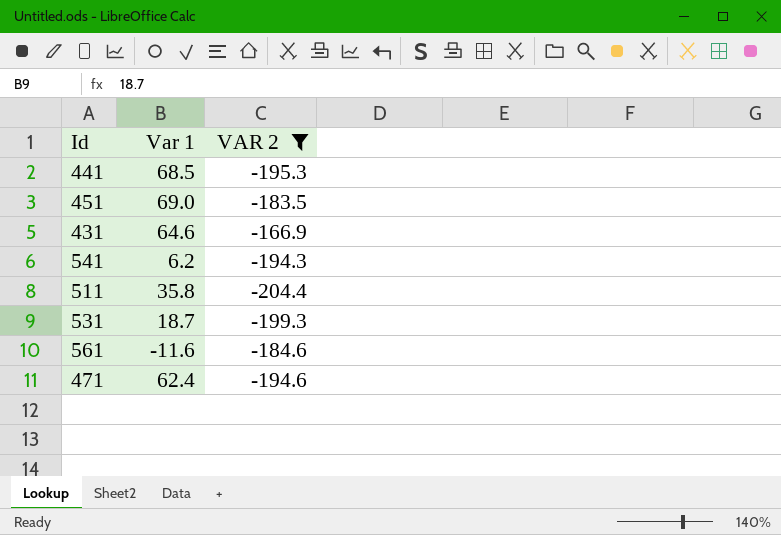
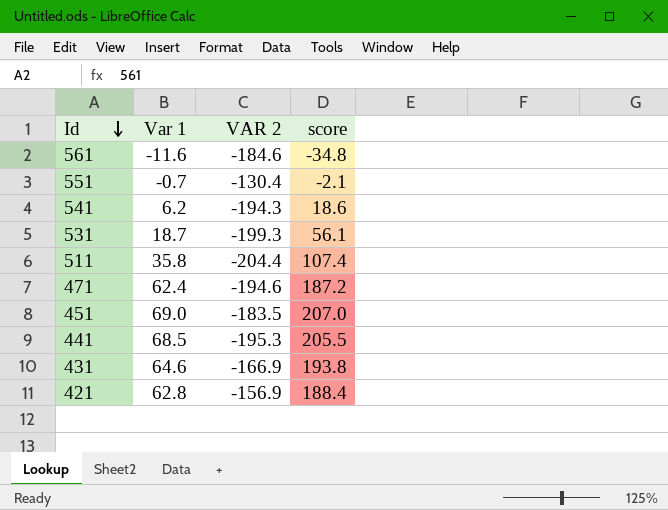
filter: VAR 2 <= -166.9 -> none
row order: none -> Id descending
column score | formula: none -> [Var 1] * 3

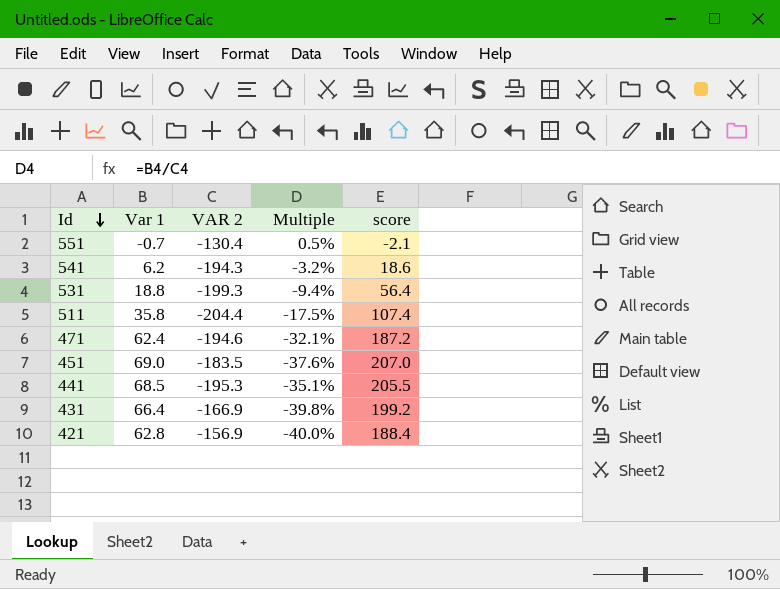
column Multiple | formula: none -> [Var 1] / [VAR 2]
row 561: -11.6 | -184.6 | -34.8 -> none
531 | Var 1: 18.7 -> 18.8
531 | score: 56.1 -> 56.4
431 | Var 1: 64.6 -> 66.4
431 | score: 193.8 -> 199.2

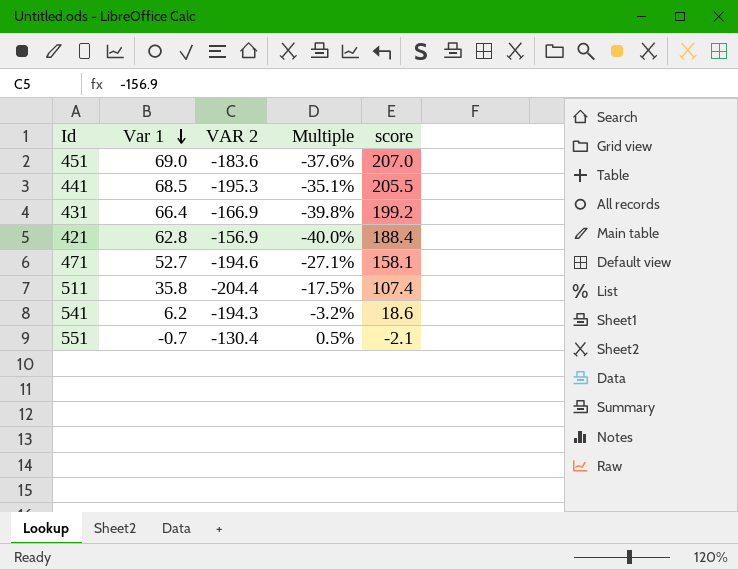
row order: Id descending -> Var 1 descending
row 531: 18.8 | -199.3 | -9.4% | 56.4 -> none
451 | VAR 2: -183.5 -> -183.6
471 | Var 1: 62.4 -> 52.7
471 | Multiple: -32.1% -> -27.1%
471 | score: 187.2 -> 158.1

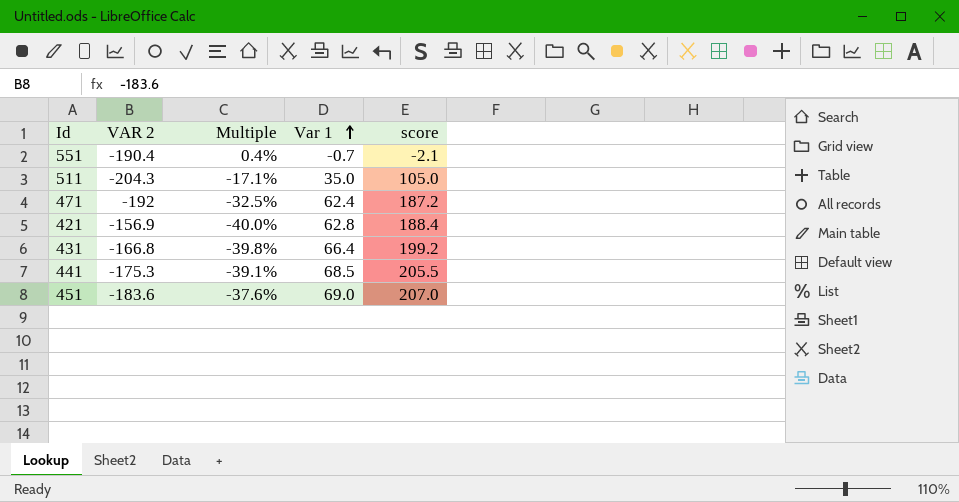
row order: Var 1 descending -> Var 1 ascending
column Var 1 | position: 2 -> 4
row 541: 6.2 | -194.3 | -3.2% | 18.6 -> none
551 | VAR 2: -130.4 -> -190.4
551 | Multiple: 0.5% -> 0.4%
511 | VAR 2: -204.4 -> -204.3
511 | Multiple: -17.5% -> -17.1%
511 | Var 1: 35.8 -> 35.0
511 | score: 107.4 -> 105.0
471 | VAR 2: -194.6 -> -192
471 | Multiple: -27.1% -> -32.5%
471 | Var 1: 52.7 -> 62.4
471 | score: 158.1 -> 187.2
431 | VAR 2: -166.9 -> -166.8
441 | VAR 2: -195.3 -> -175.3
441 | Multiple: -35.1% -> -39.1%

